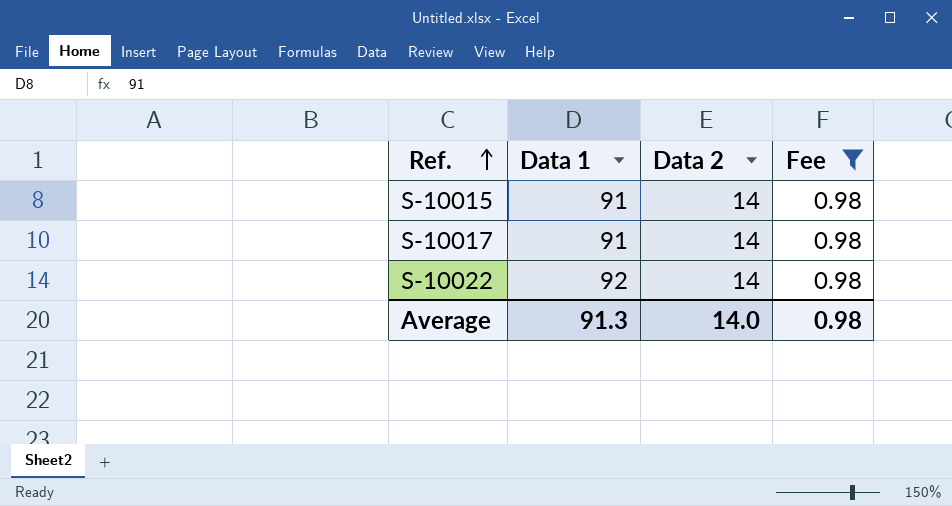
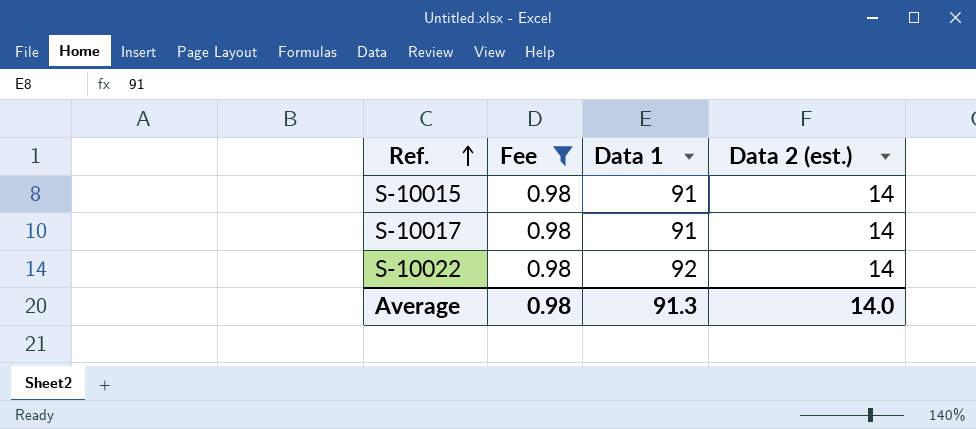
column Fee | position: 4 -> 2
column name: Data 2 -> Data 2 (est.)

